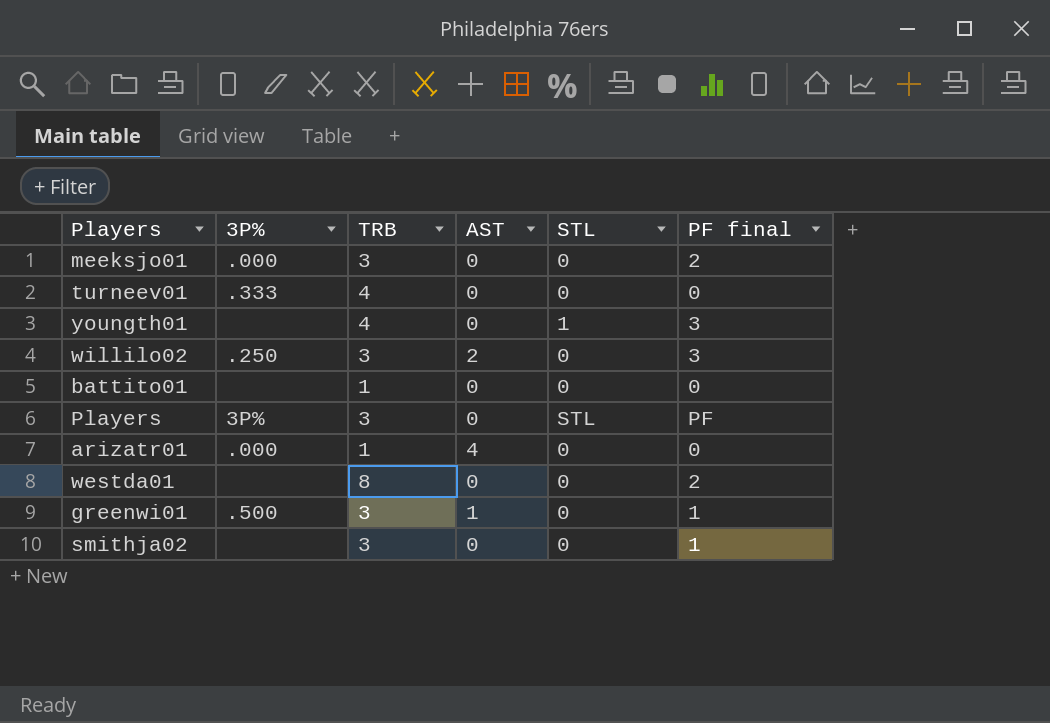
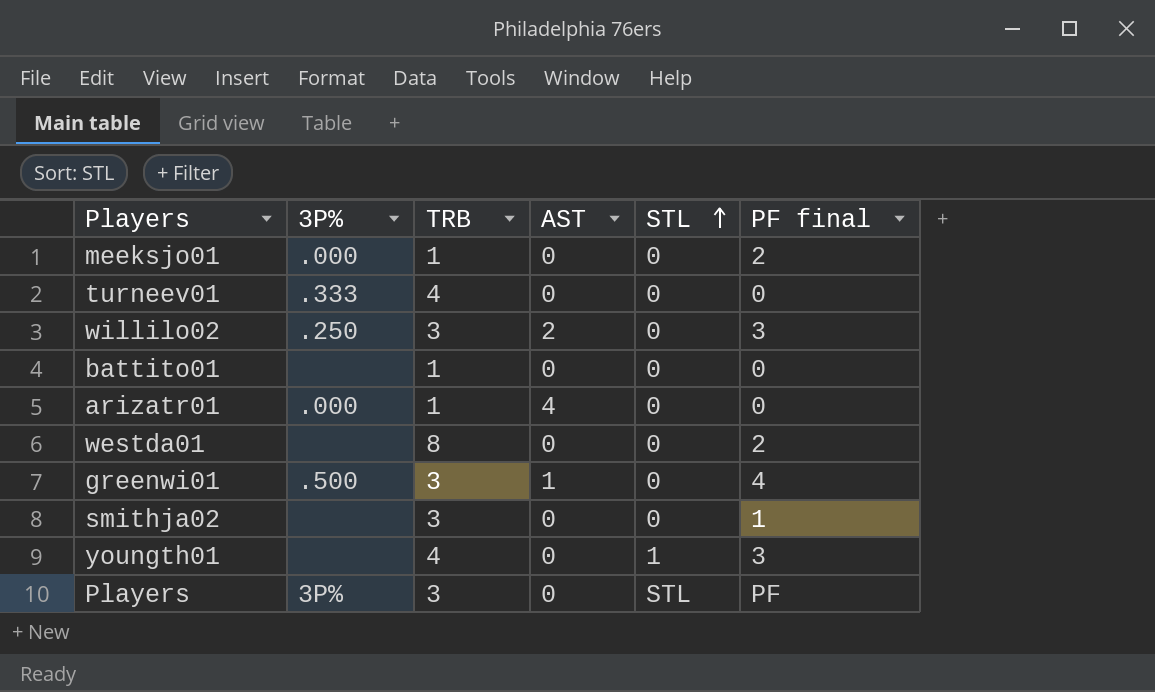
row order: none -> STL ascending
meeksjo01 | TRB: 3 -> 1
greenwi01 | PF final: 1 -> 4

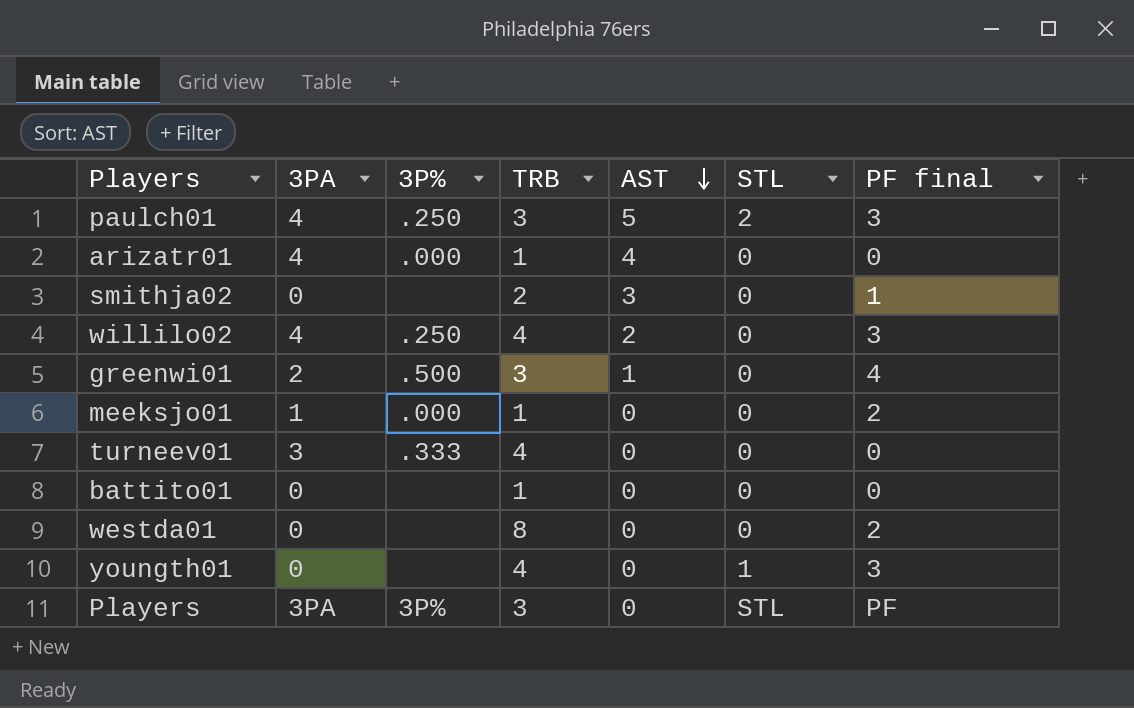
row order: STL ascending -> AST descending
column 3PA | position: none -> 2
row paulch01: none -> 4 | .250 | 3 | 5 | 2 | 3
smithja02 | TRB: 3 -> 2
smithja02 | AST: 0 -> 3
willilo02 | TRB: 3 -> 4

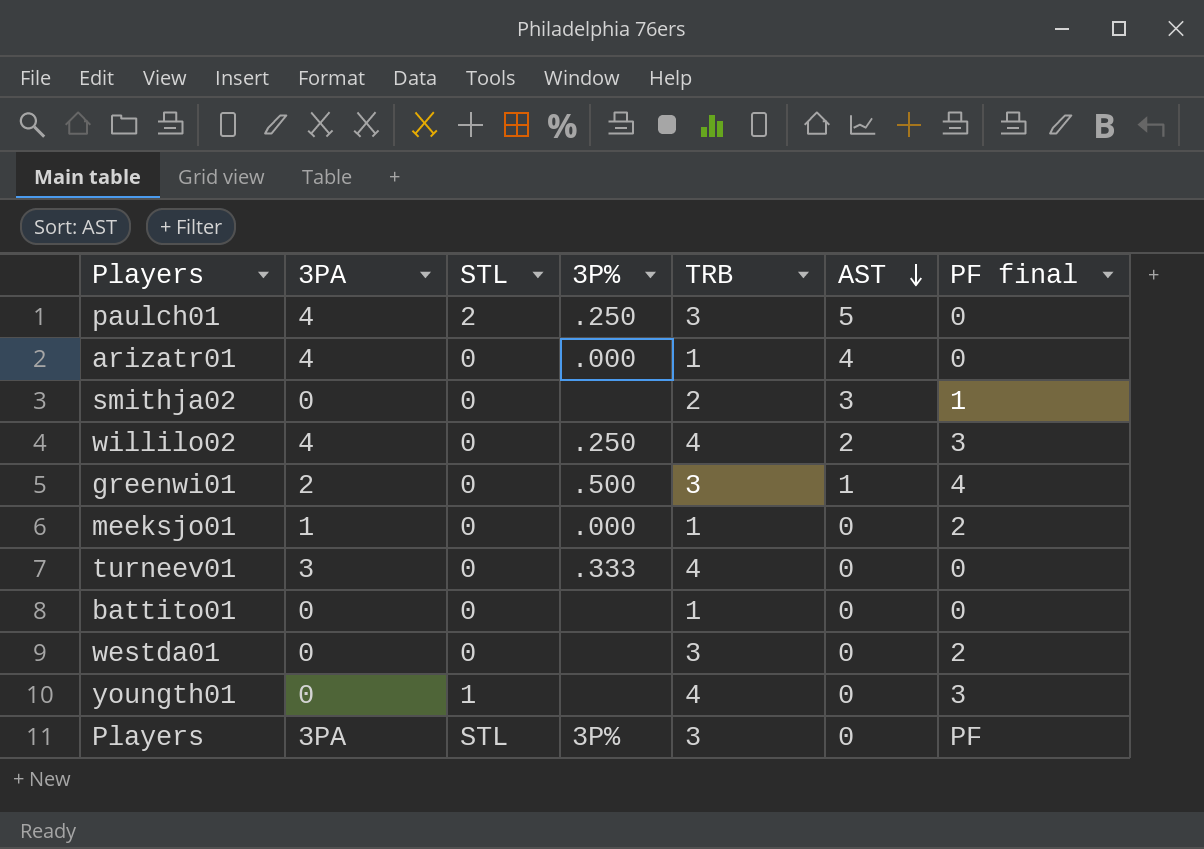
column STL | position: 6 -> 3
paulch01 | PF final: 3 -> 0
westda01 | TRB: 8 -> 3

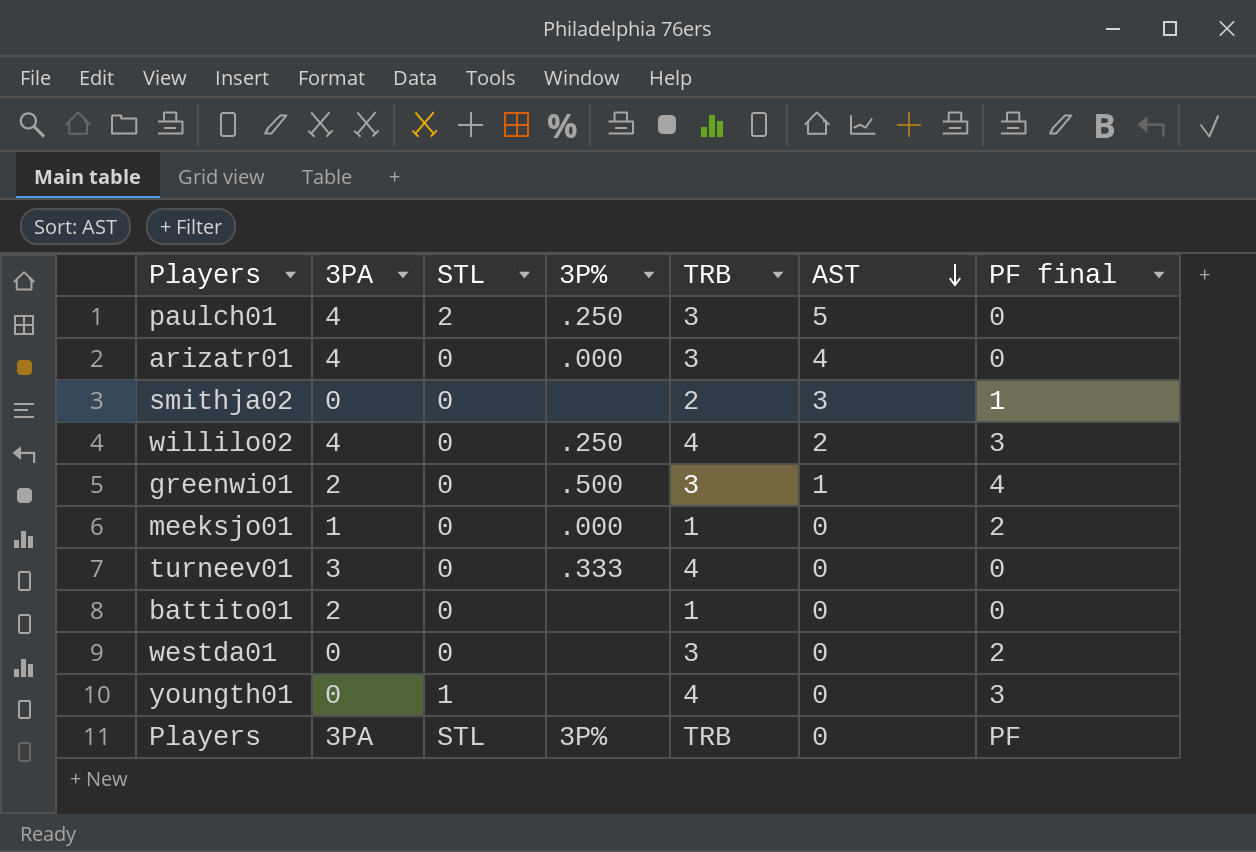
arizatr01 | TRB: 1 -> 3
battito01 | 3PA: 0 -> 2
Players | TRB: 3 -> TRB

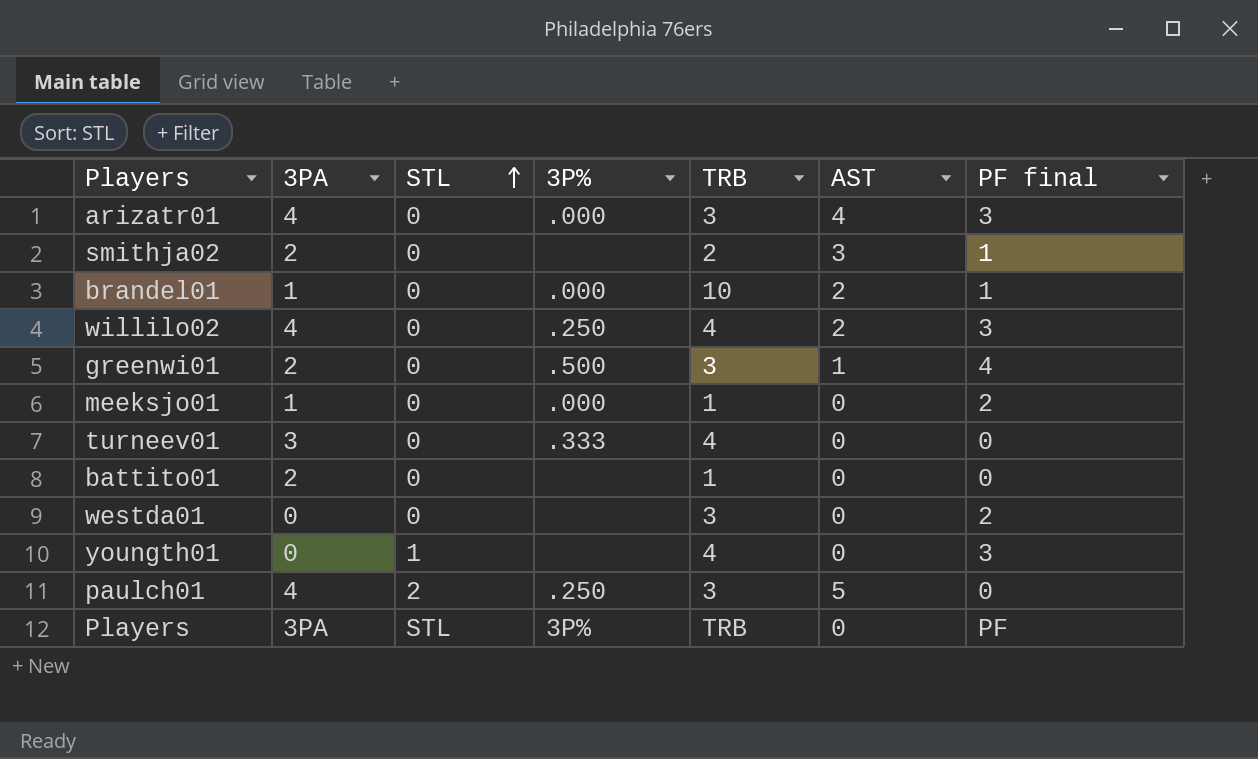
row order: AST descending -> STL ascending
arizatr01 | PF final: 0 -> 3
smithja02 | 3PA: 0 -> 2
row brandel01: none -> 1 | 0 | .000 | 10 | 2 | 1

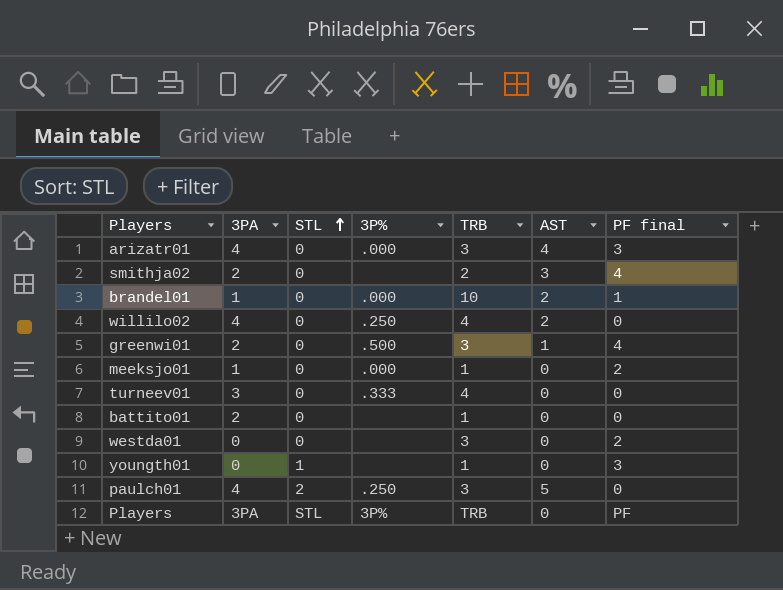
smithja02 | PF final: 1 -> 4
willilo02 | PF final: 3 -> 0
youngth01 | TRB: 4 -> 1

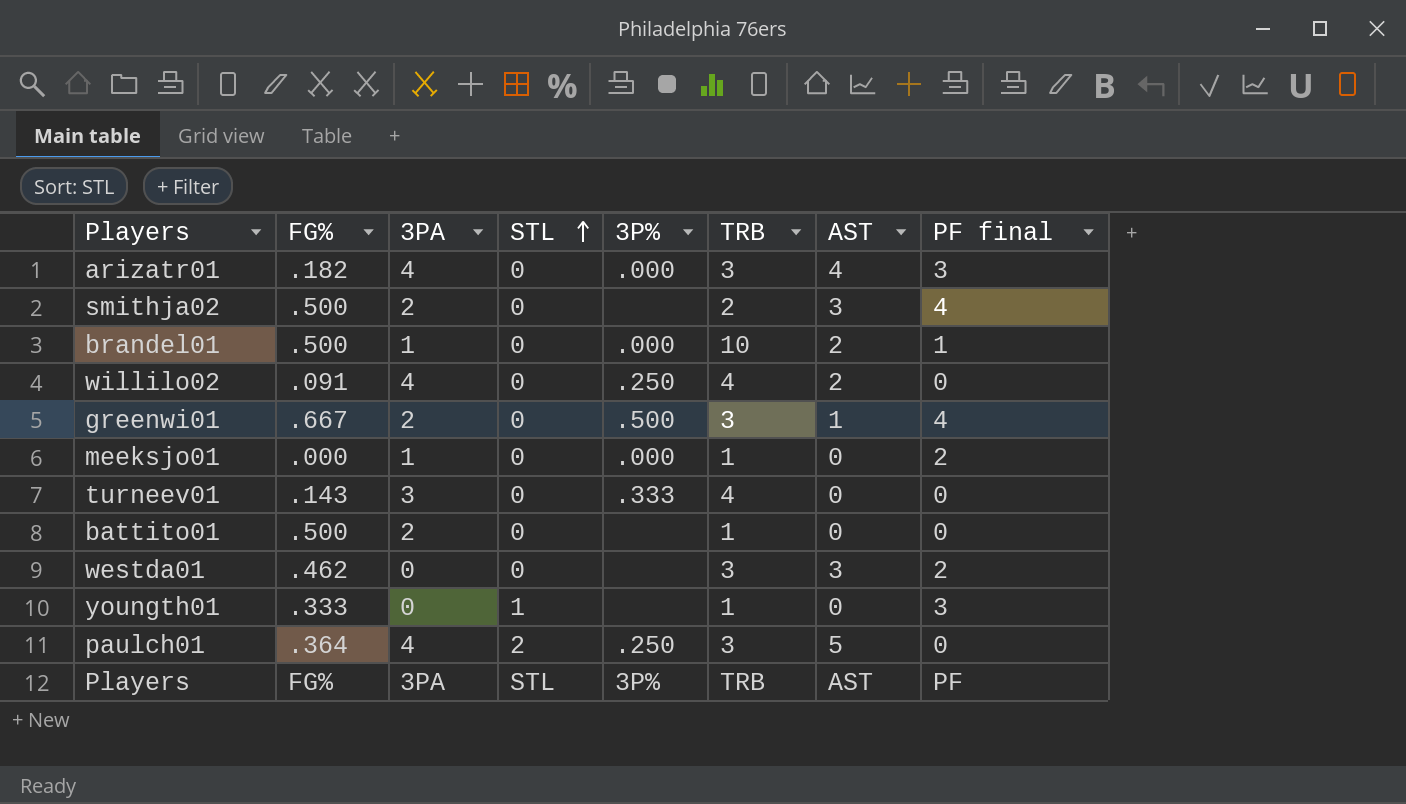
column FG% | position: none -> 2
westda01 | AST: 0 -> 3
Players | AST: 0 -> AST

